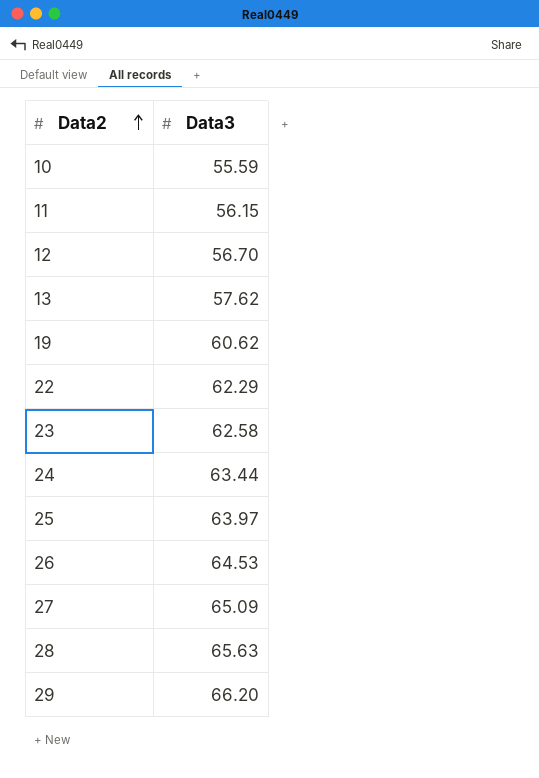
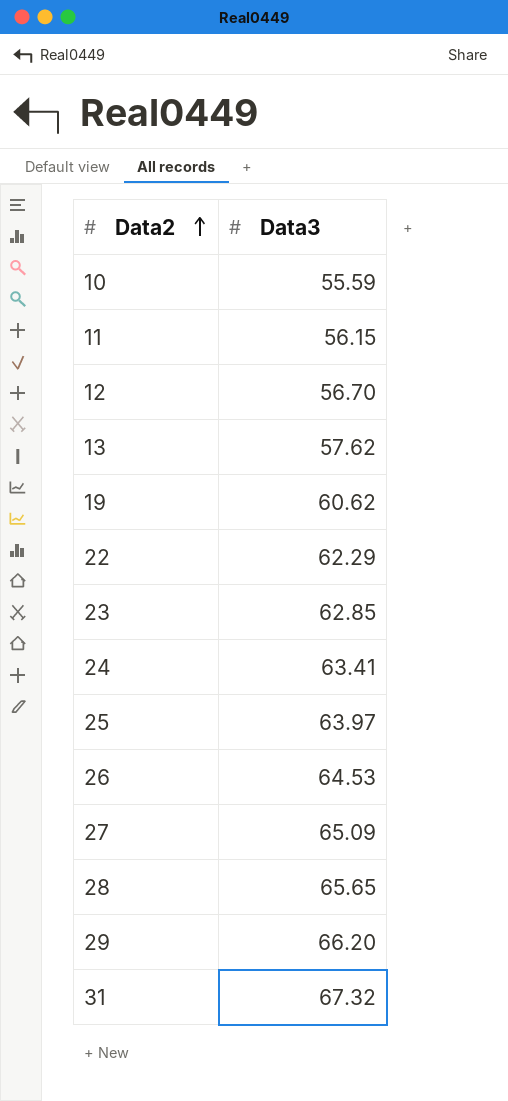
23 | Data3: 62.58 -> 62.85
24 | Data3: 63.44 -> 63.41
28 | Data3: 65.63 -> 65.65
row 31: none -> 67.32

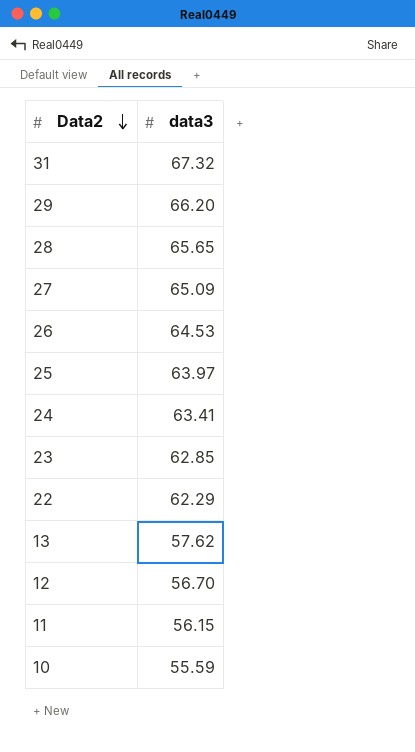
row order: Data2 ascending -> Data2 descending
column name: Data3 -> data3
row 19: 60.62 -> none

